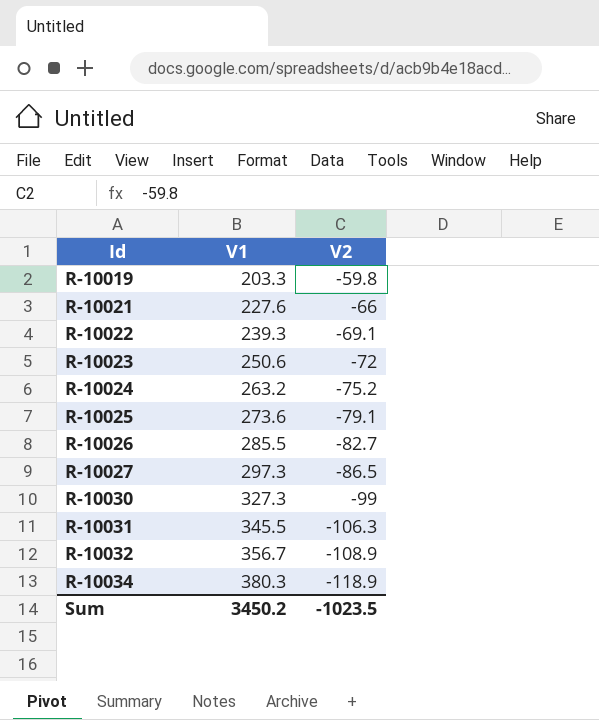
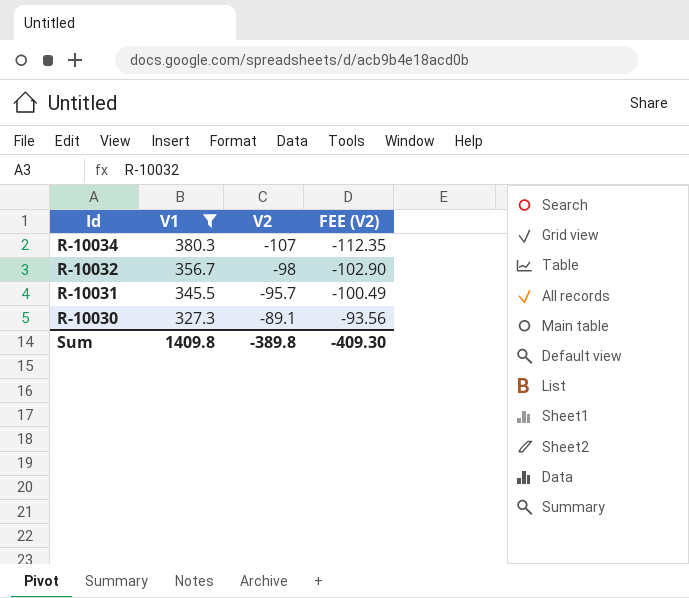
filter: none -> V1 >= 327.3
row order: Id ascending -> Id descending
column FEE (V2) | formula: none -> [V2] * 1.05
R-10034 | V2: -118.9 -> -107
R-10032 | V2: -108.9 -> -98
R-10031 | V2: -106.3 -> -95.7
R-10030 | V2: -99 -> -89.1
Sum | V1: 3450.2 -> 1409.8
Sum | V2: -1023.5 -> -389.8

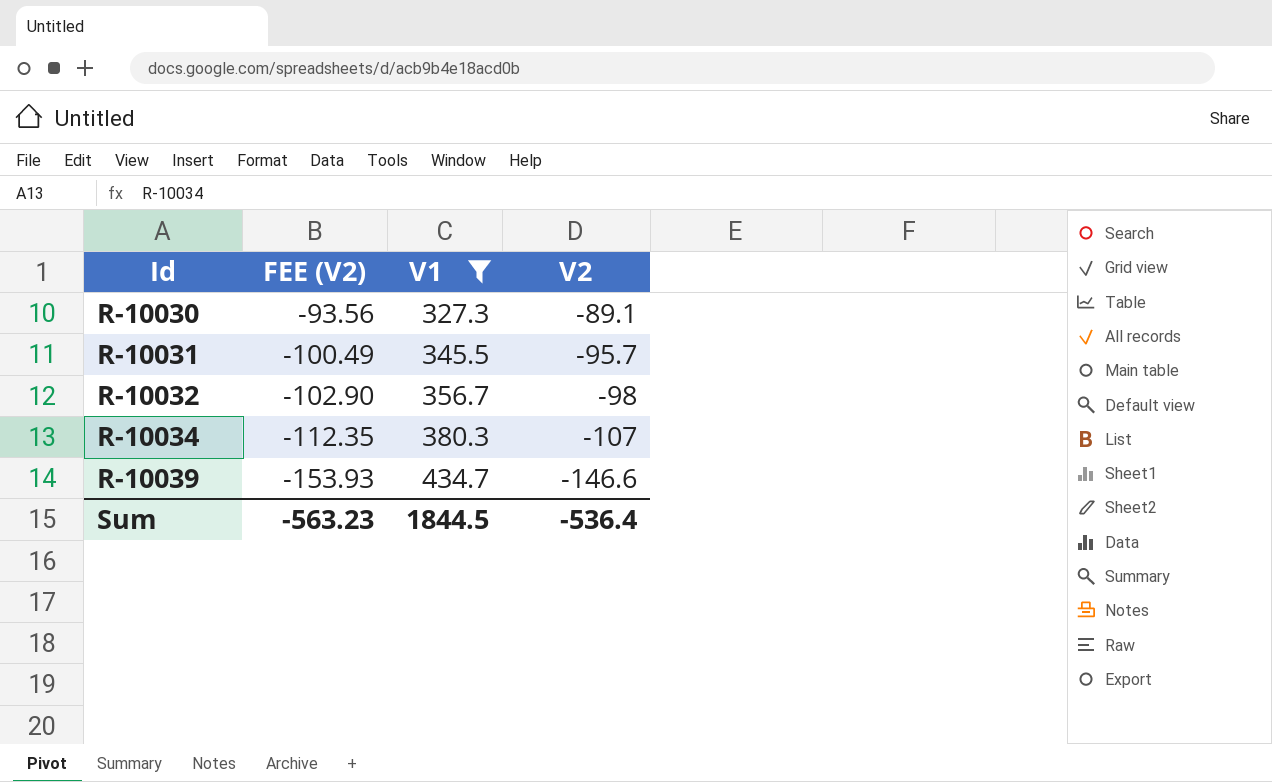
row order: Id descending -> Id ascending
column FEE (V2) | position: 4 -> 2
row R-10039: none -> -153.93 | 434.7 | -146.6
Sum | FEE (V2): -409.30 -> -563.23
Sum | V1: 1409.8 -> 1844.5
Sum | V2: -389.8 -> -536.4

